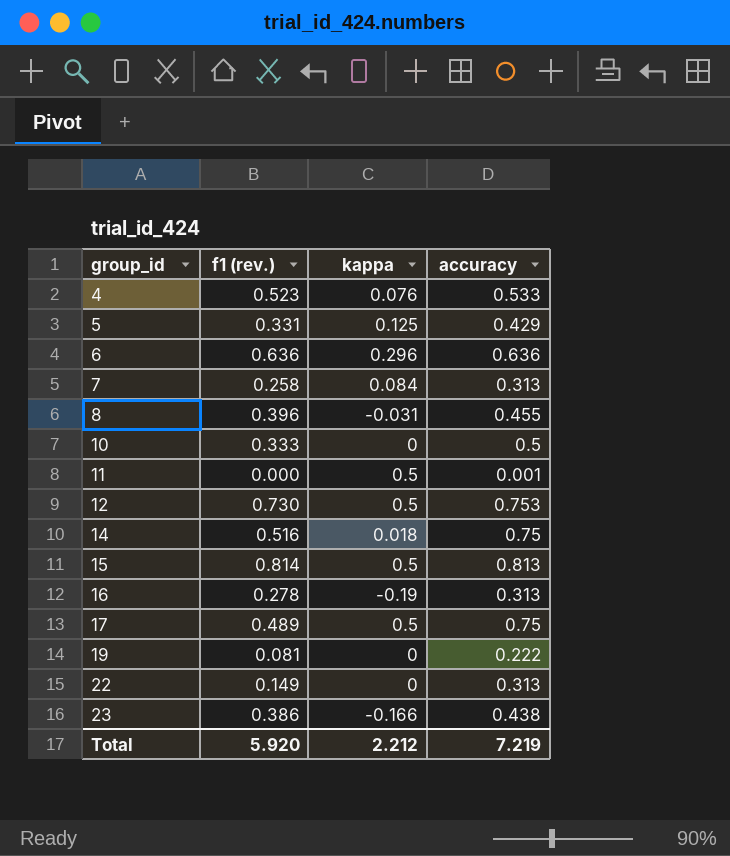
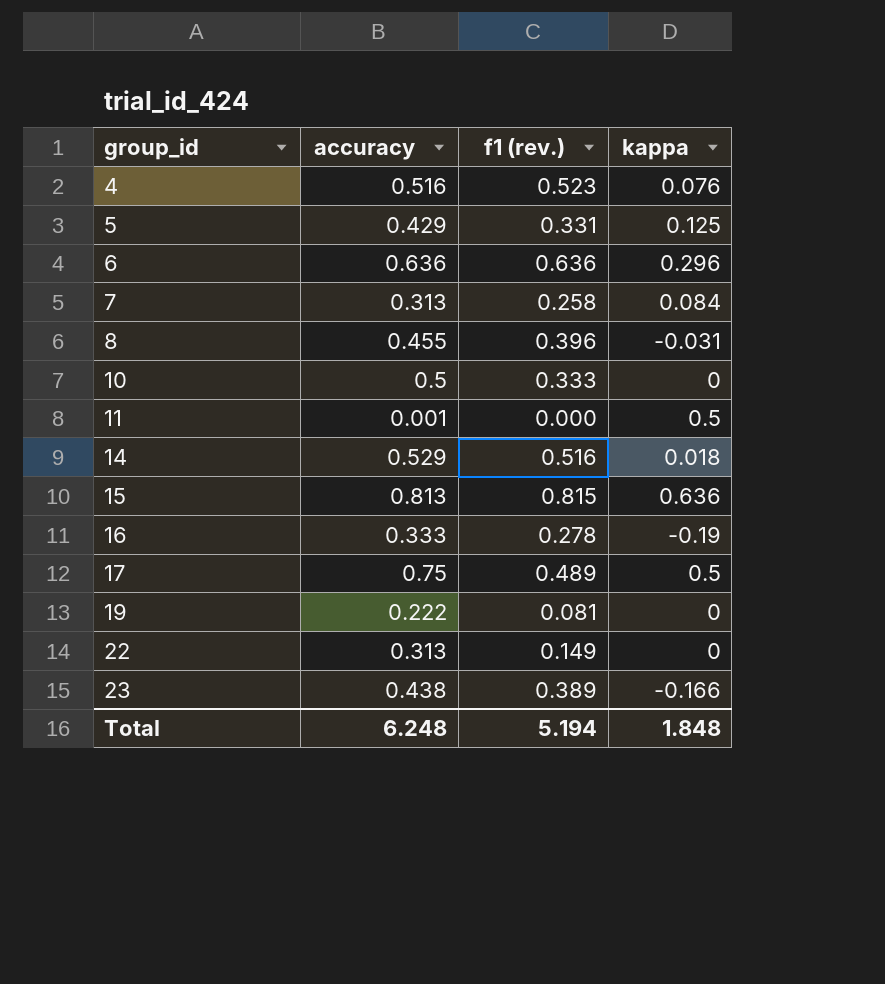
column accuracy | position: 4 -> 2
row 12: 0.730 | 0.5 | 0.753 -> none
4 | accuracy: 0.533 -> 0.516
14 | accuracy: 0.75 -> 0.529
15 | f1 (rev.): 0.814 -> 0.815
15 | kappa: 0.5 -> 0.636
16 | accuracy: 0.313 -> 0.333
23 | f1 (rev.): 0.386 -> 0.389
Total | accuracy: 7.219 -> 6.248
Total | f1 (rev.): 5.920 -> 5.194
Total | kappa: 2.212 -> 1.848

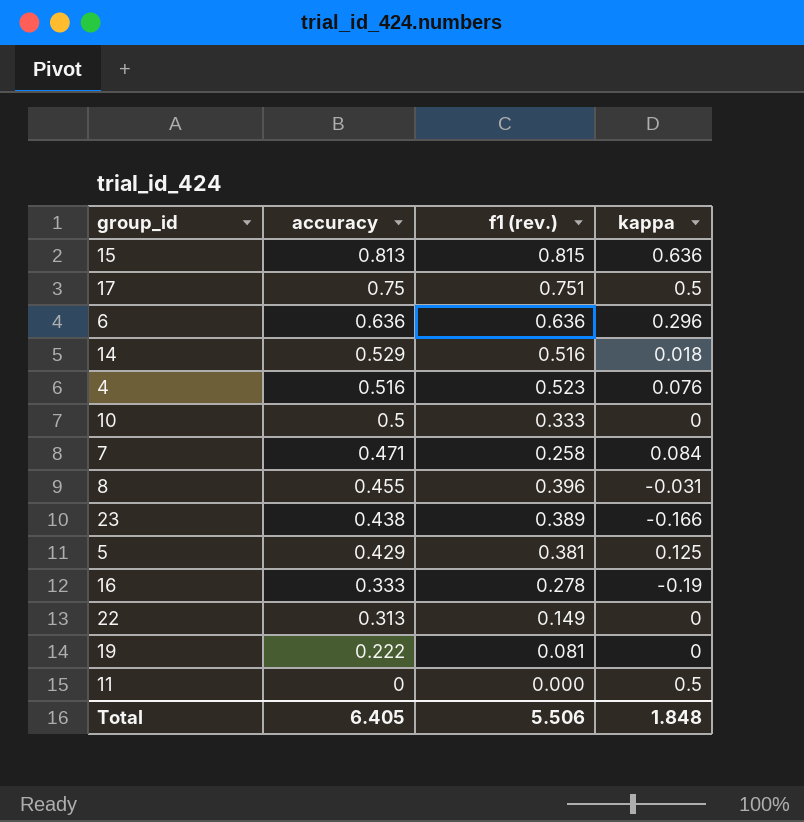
row order: group_id ascending -> accuracy descending
17 | f1 (rev.): 0.489 -> 0.751
7 | accuracy: 0.313 -> 0.471
5 | f1 (rev.): 0.331 -> 0.381
11 | accuracy: 0.001 -> 0
Total | accuracy: 6.248 -> 6.405
Total | f1 (rev.): 5.194 -> 5.506

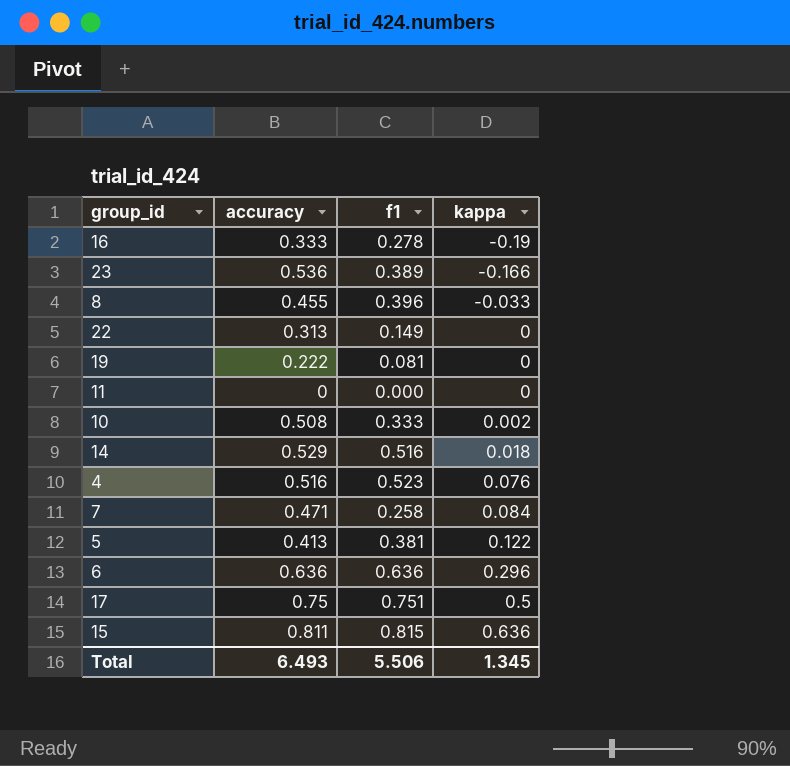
row order: accuracy descending -> kappa ascending
column name: f1 (rev.) -> f1
23 | accuracy: 0.438 -> 0.536
8 | kappa: -0.031 -> -0.033
11 | kappa: 0.5 -> 0
10 | accuracy: 0.5 -> 0.508
10 | kappa: 0 -> 0.002
5 | accuracy: 0.429 -> 0.413
5 | kappa: 0.125 -> 0.122
15 | accuracy: 0.813 -> 0.811
Total | accuracy: 6.405 -> 6.493
Total | kappa: 1.848 -> 1.345

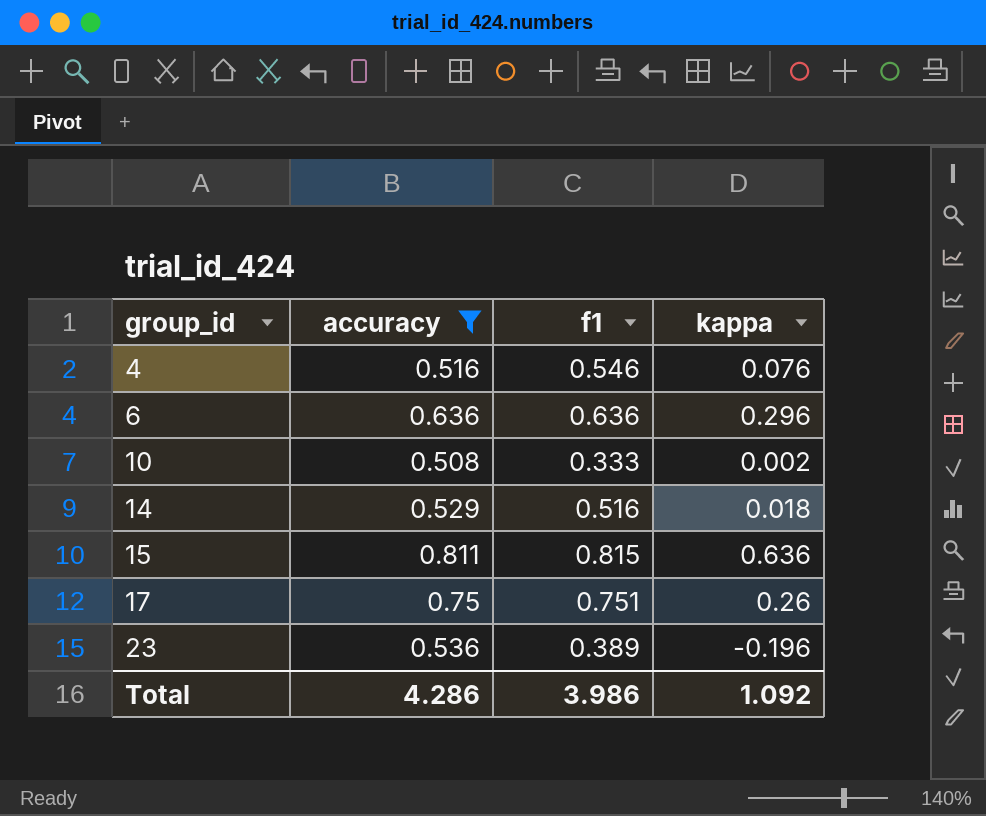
filter: none -> accuracy >= 0.508
row order: kappa ascending -> group_id ascending
4 | f1: 0.523 -> 0.546
17 | kappa: 0.5 -> 0.26
23 | kappa: -0.166 -> -0.196
Total | accuracy: 6.493 -> 4.286
Total | f1: 5.506 -> 3.986
Total | kappa: 1.345 -> 1.092

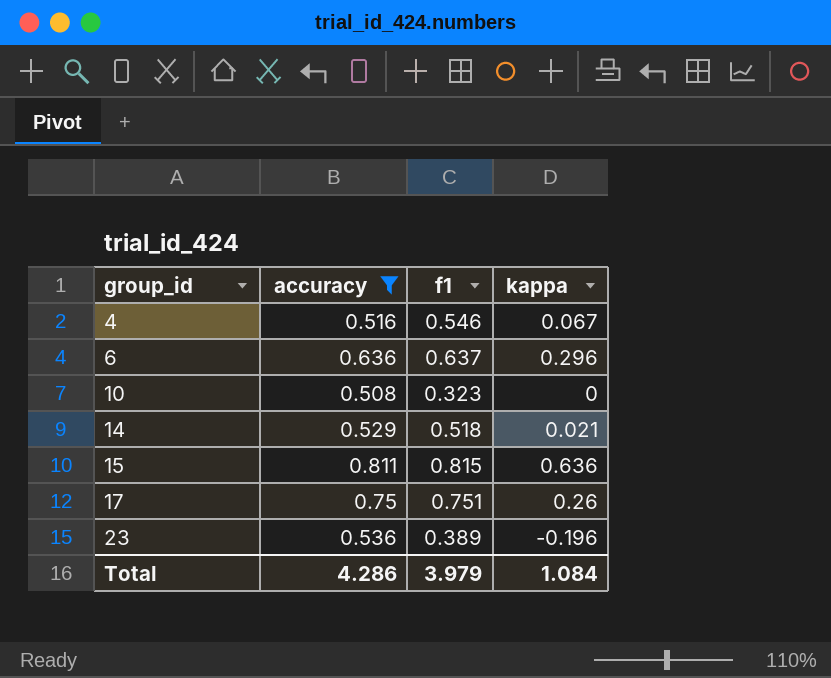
4 | kappa: 0.076 -> 0.067
6 | f1: 0.636 -> 0.637
10 | f1: 0.333 -> 0.323
10 | kappa: 0.002 -> 0
14 | f1: 0.516 -> 0.518
14 | kappa: 0.018 -> 0.021
Total | f1: 3.986 -> 3.979
Total | kappa: 1.092 -> 1.084

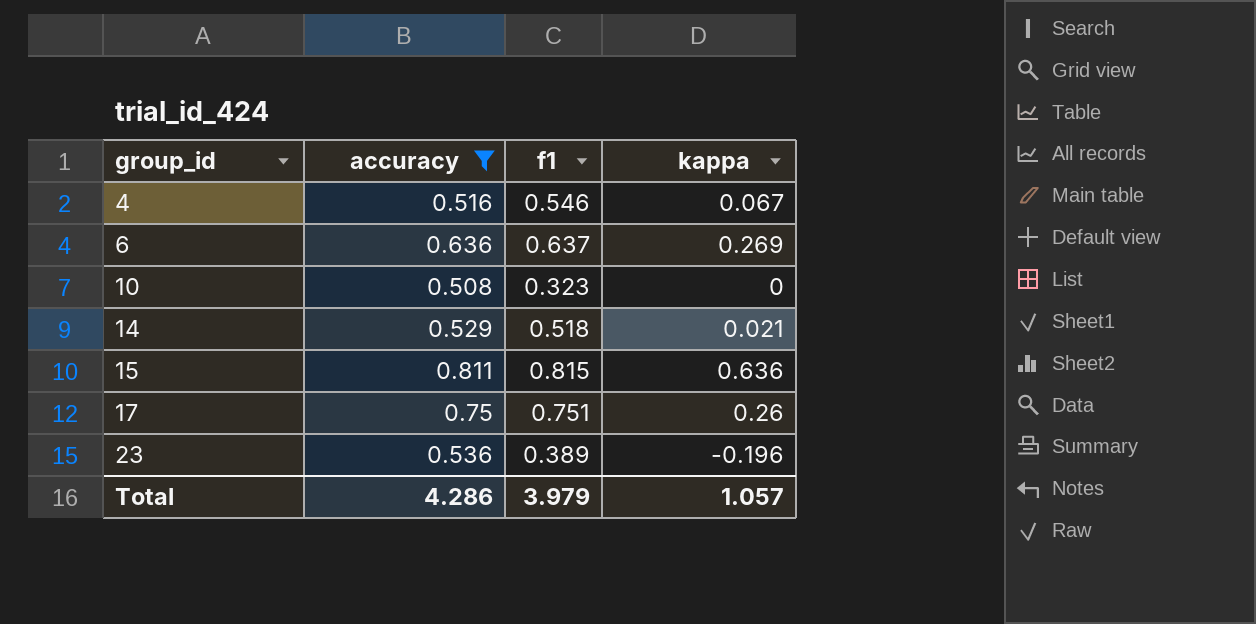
6 | kappa: 0.296 -> 0.269
Total | kappa: 1.084 -> 1.057

